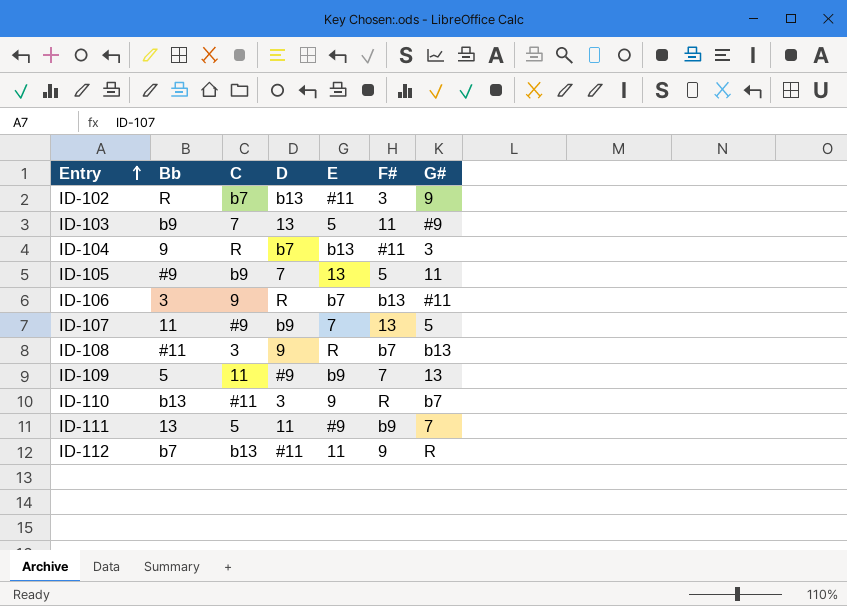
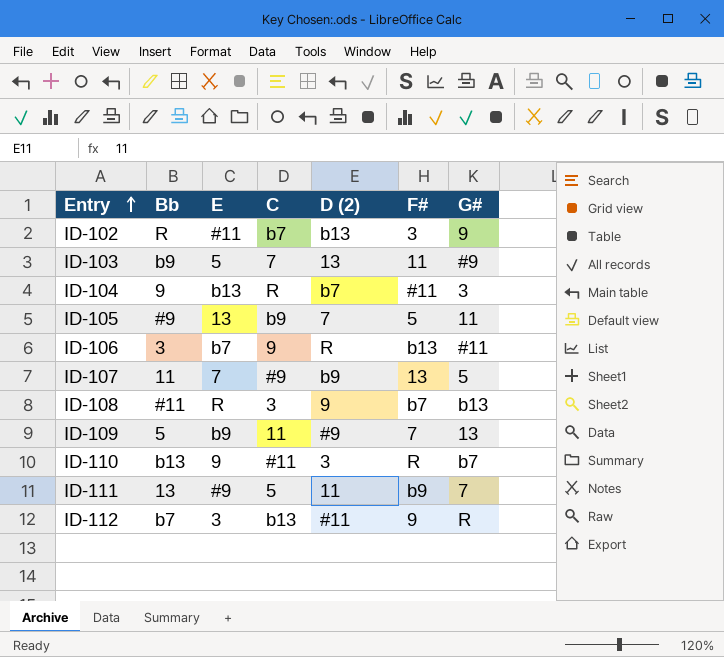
column E | position: 5 -> 3
column name: D -> D (2)
ID-112 | E: 11 -> 3

